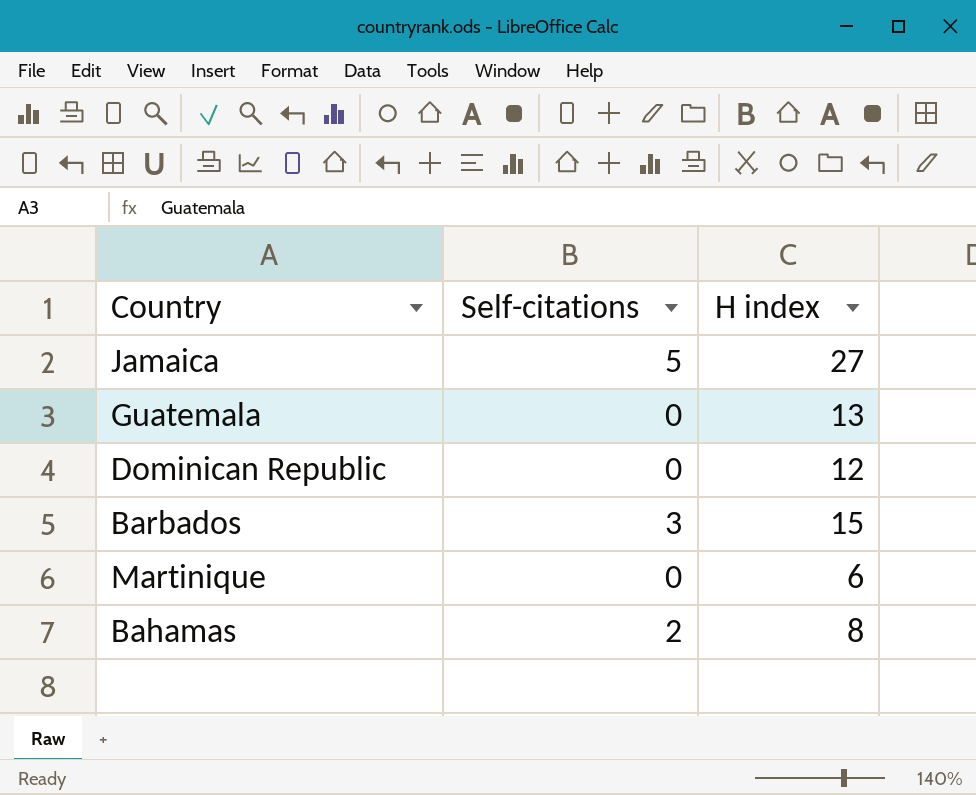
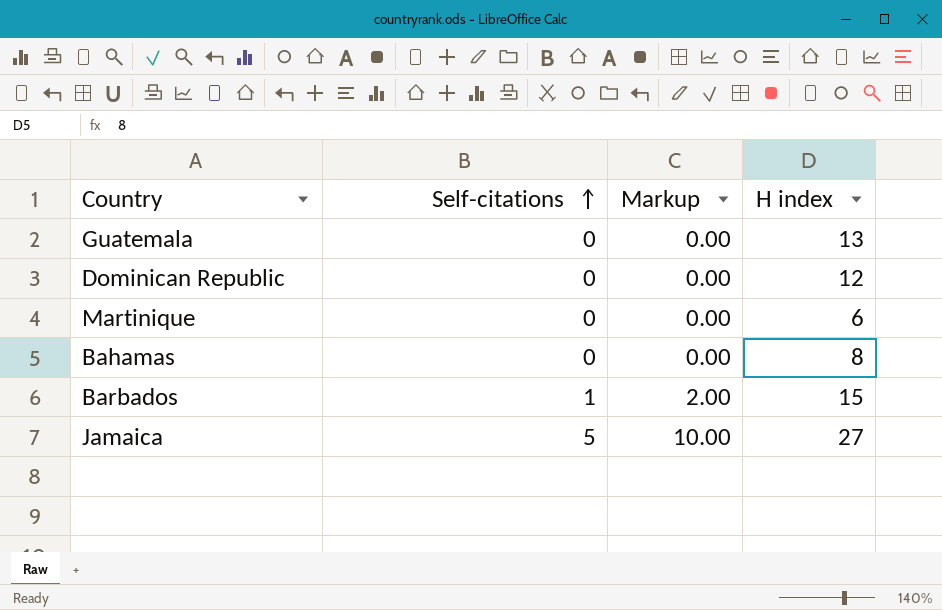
row order: none -> Self-citations ascending
column Markup | formula: none -> [Self-citations] * 2
Bahamas | Self-citations: 2 -> 0
Barbados | Self-citations: 3 -> 1

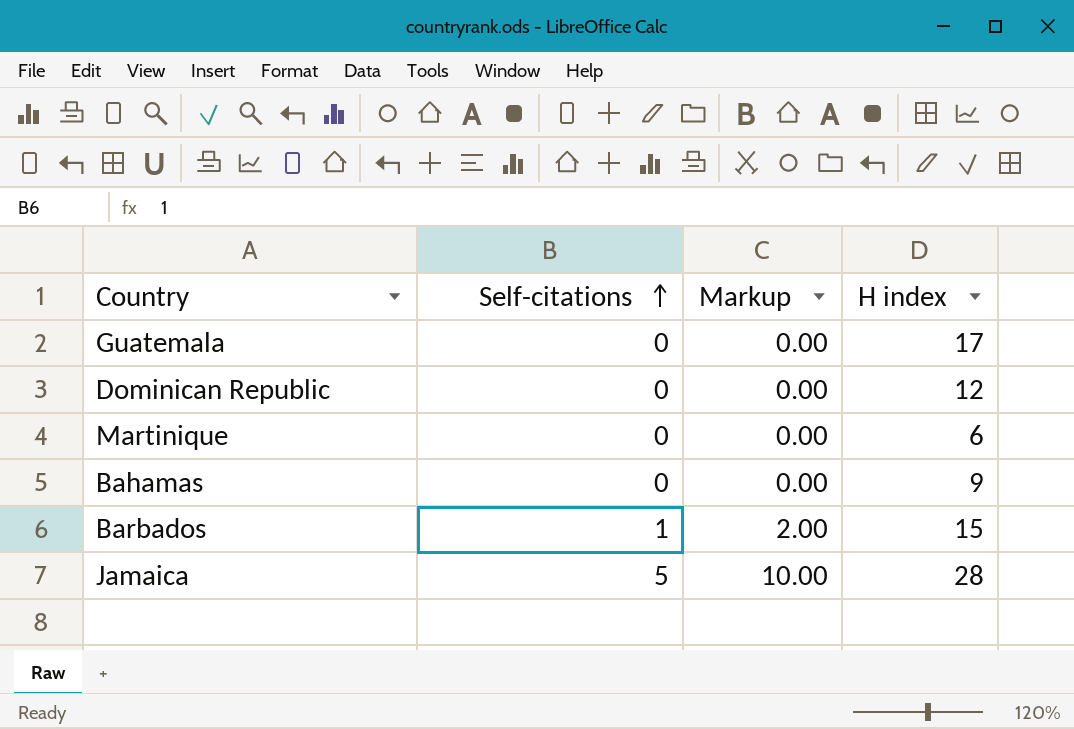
Guatemala | H index: 13 -> 17
Bahamas | H index: 8 -> 9
Jamaica | H index: 27 -> 28

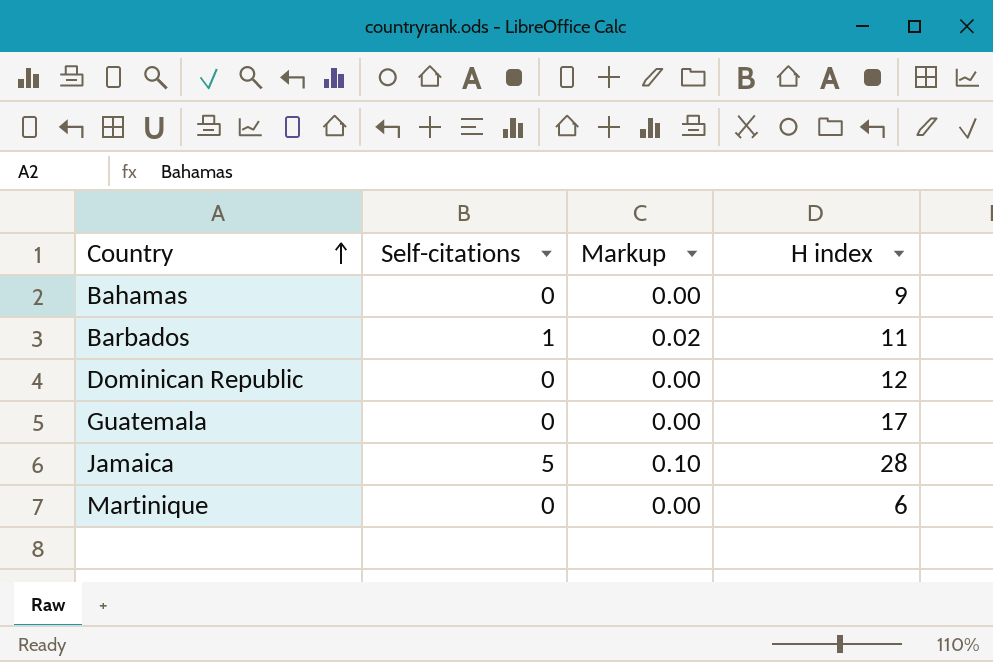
row order: Self-citations ascending -> Country ascending
column Markup | formula: [Self-citations] * 2 -> [Self-citations] * 0.02
Barbados | H index: 15 -> 11

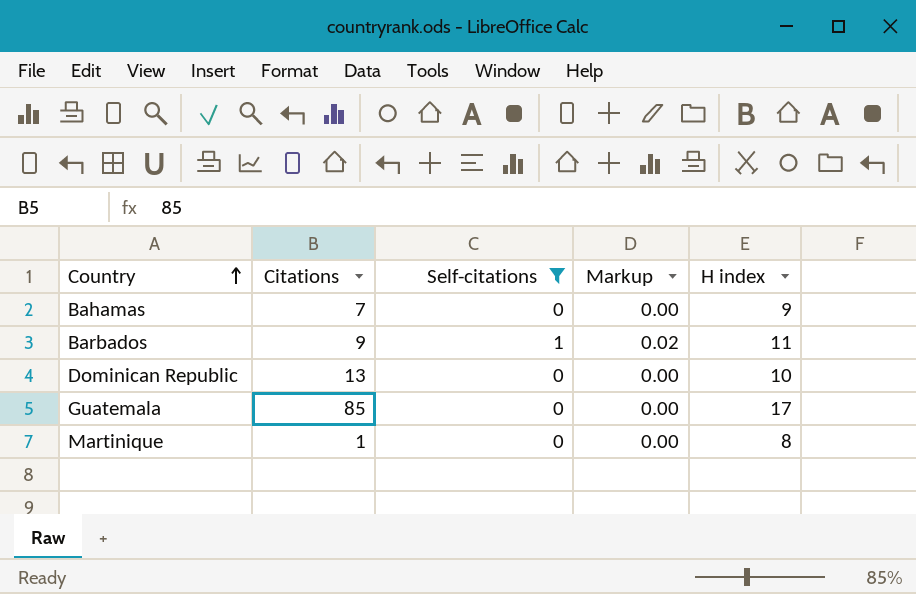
filter: none -> Self-citations != 5
column Citations | position: none -> 2
Dominican Republic | H index: 12 -> 10
Martinique | H index: 6 -> 8

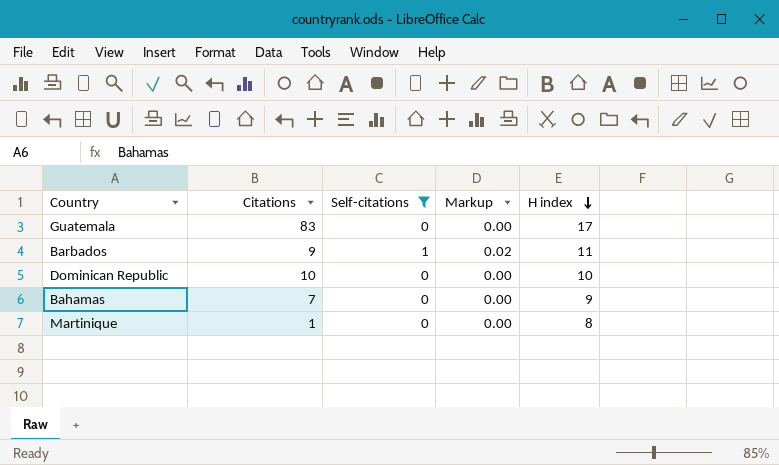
row order: Country ascending -> H index descending
Guatemala | Citations: 85 -> 83
Dominican Republic | Citations: 13 -> 10

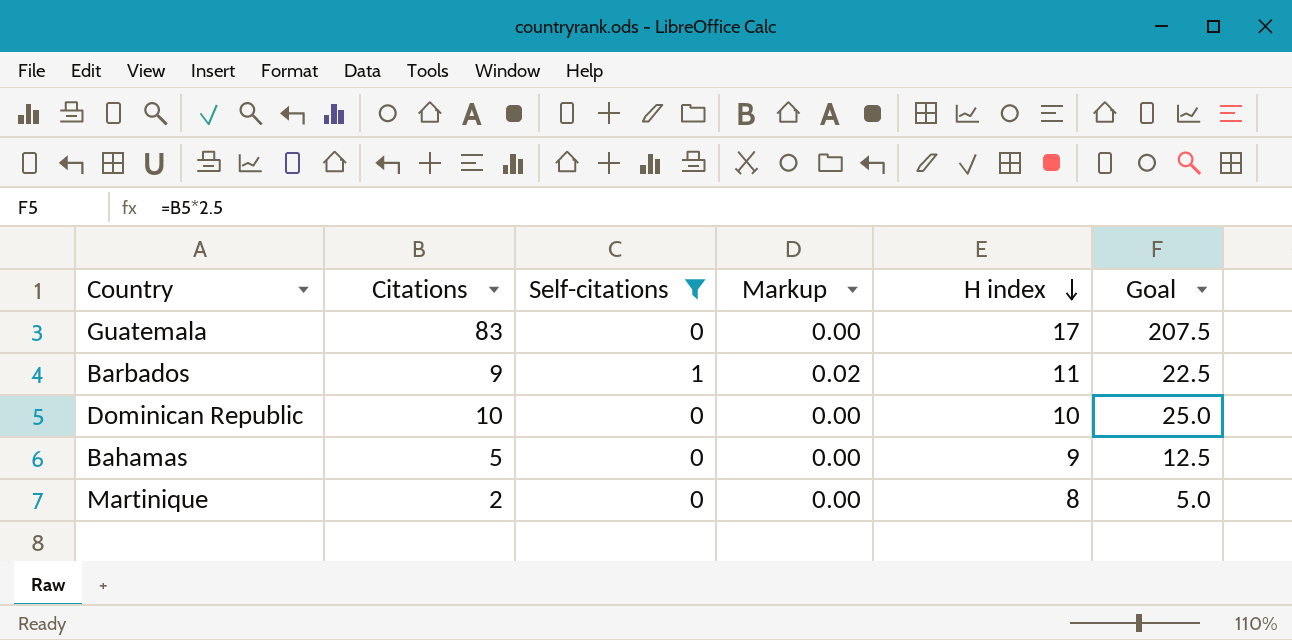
column Goal | formula: none -> [Citations] * 2.5
Bahamas | Citations: 7 -> 5
Martinique | Citations: 1 -> 2

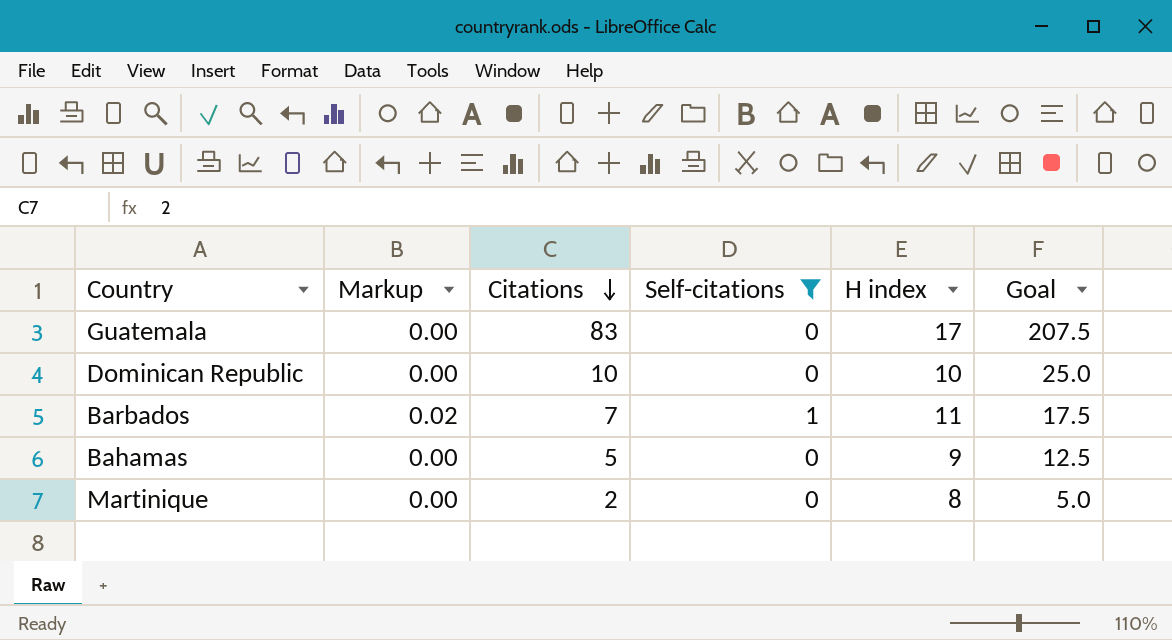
row order: H index descending -> Citations descending
column Markup | position: 4 -> 2
Barbados | Citations: 9 -> 7
Barbados | Goal: 22.5 -> 17.5

